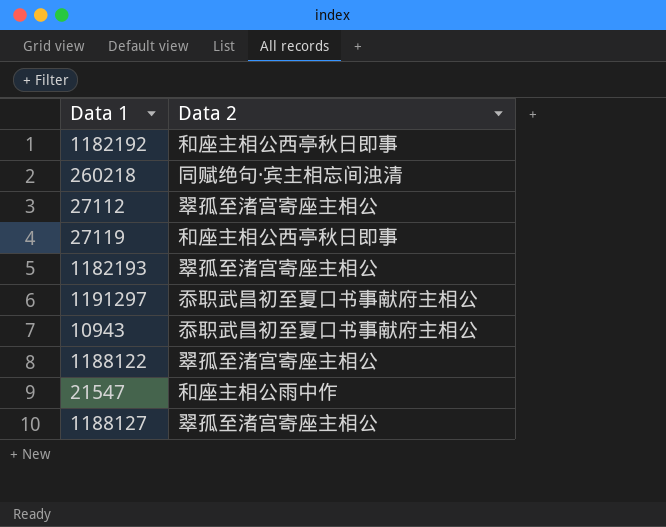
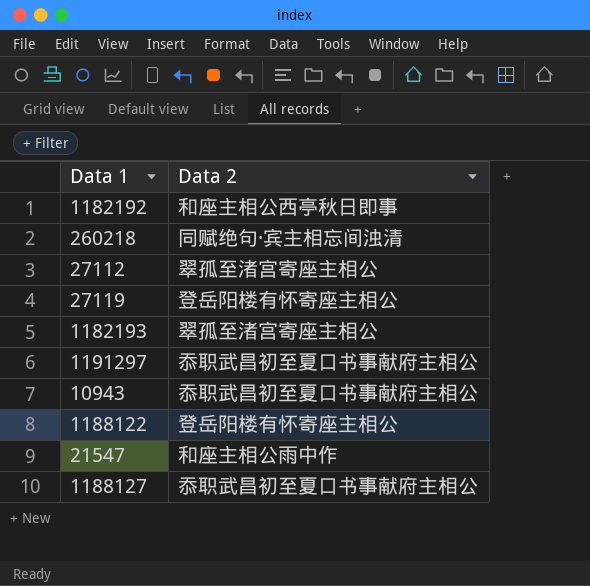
27119 | Data 2: 和座主相公西亭秋日即事 -> 登岳阳楼有怀寄座主相公
1188122 | Data 2: 翠孤至渚宫寄座主相公 -> 登岳阳楼有怀寄座主相公
1188127 | Data 2: 翠孤至渚宫寄座主相公 -> 忝职武昌初至夏口书事献府主相公

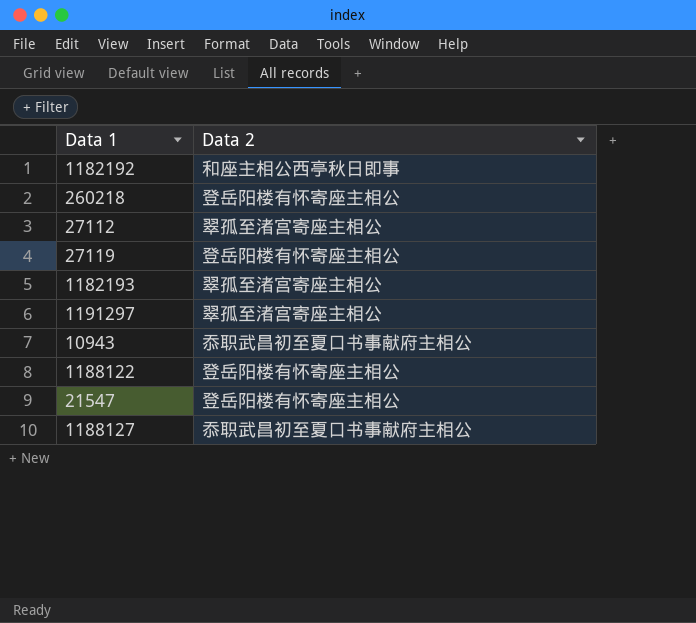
260218 | Data 2: 同赋绝句·宾主相忘间浊清 -> 登岳阳楼有怀寄座主相公
1191297 | Data 2: 忝职武昌初至夏口书事献府主相公 -> 翠孤至渚宫寄座主相公
21547 | Data 2: 和座主相公雨中作 -> 登岳阳楼有怀寄座主相公

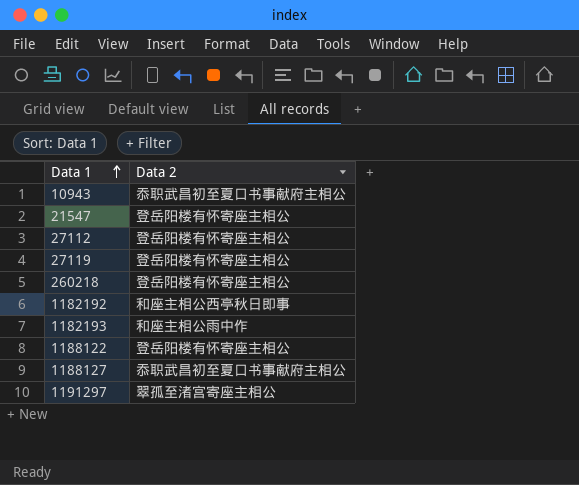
row order: none -> Data 1 ascending
27112 | Data 2: 翠孤至渚宫寄座主相公 -> 登岳阳楼有怀寄座主相公
1182193 | Data 2: 翠孤至渚宫寄座主相公 -> 和座主相公雨中作

